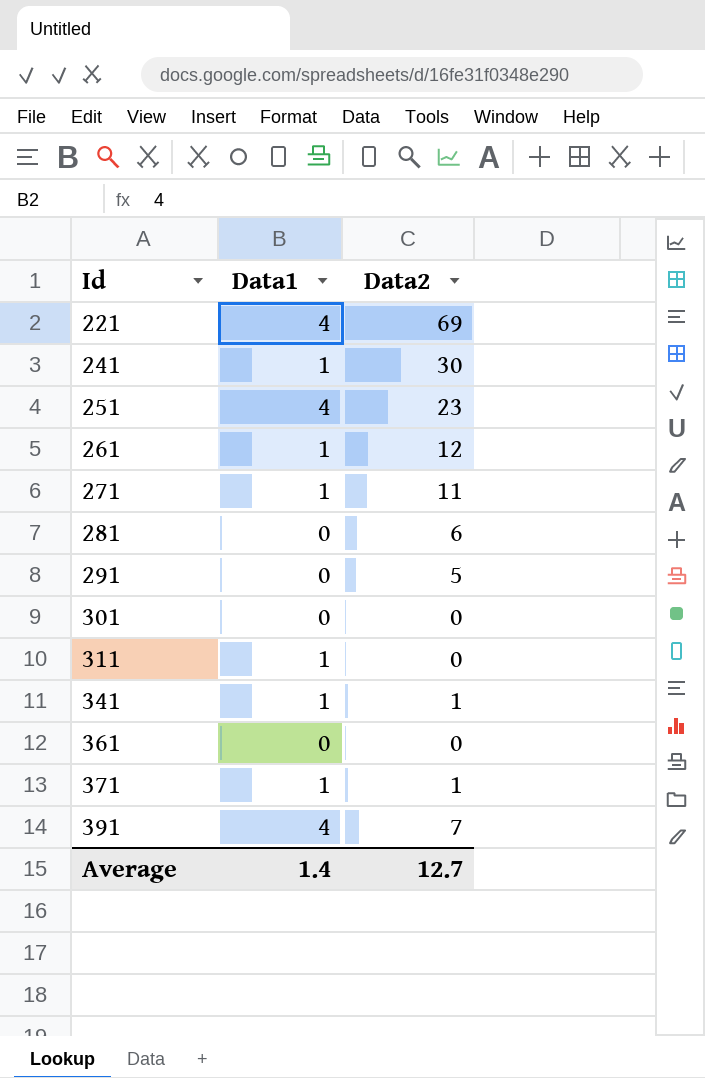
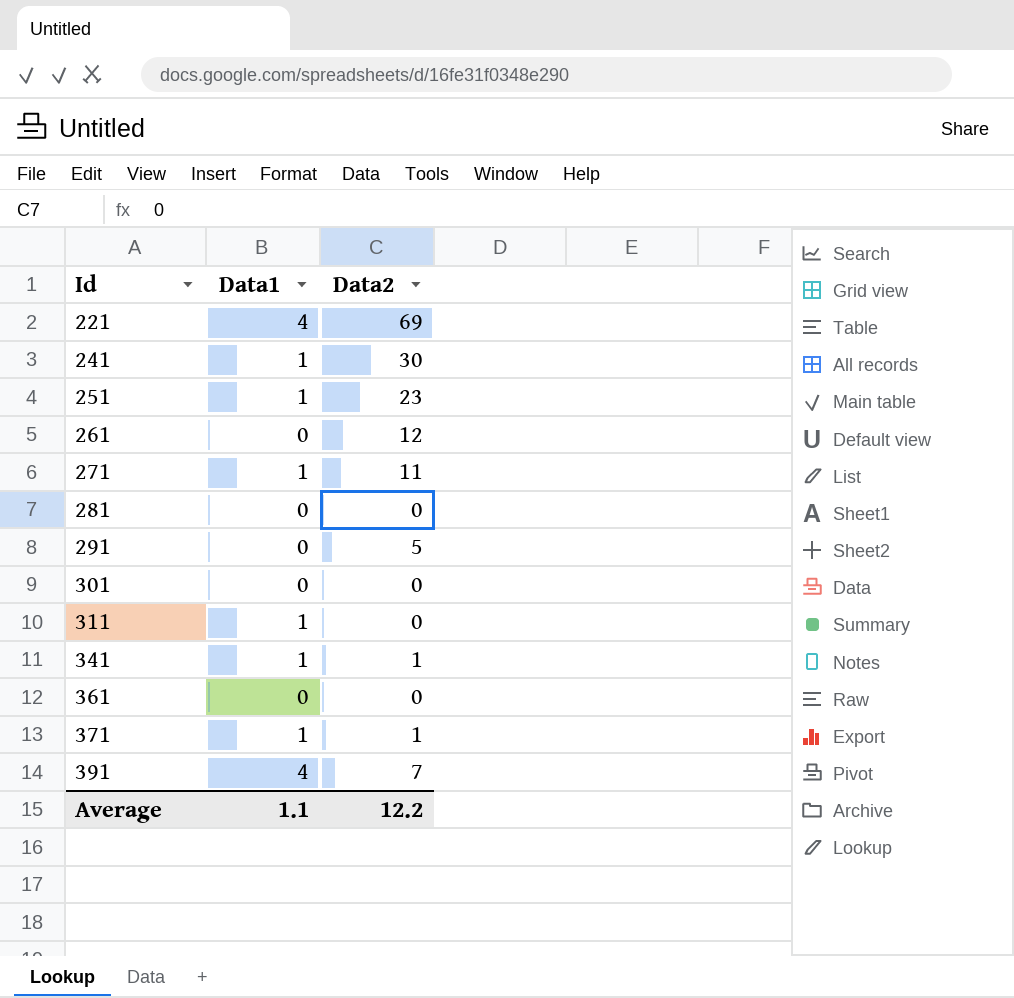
251 | Data1: 4 -> 1
261 | Data1: 1 -> 0
281 | Data2: 6 -> 0
Average | Data1: 1.4 -> 1.1
Average | Data2: 12.7 -> 12.2

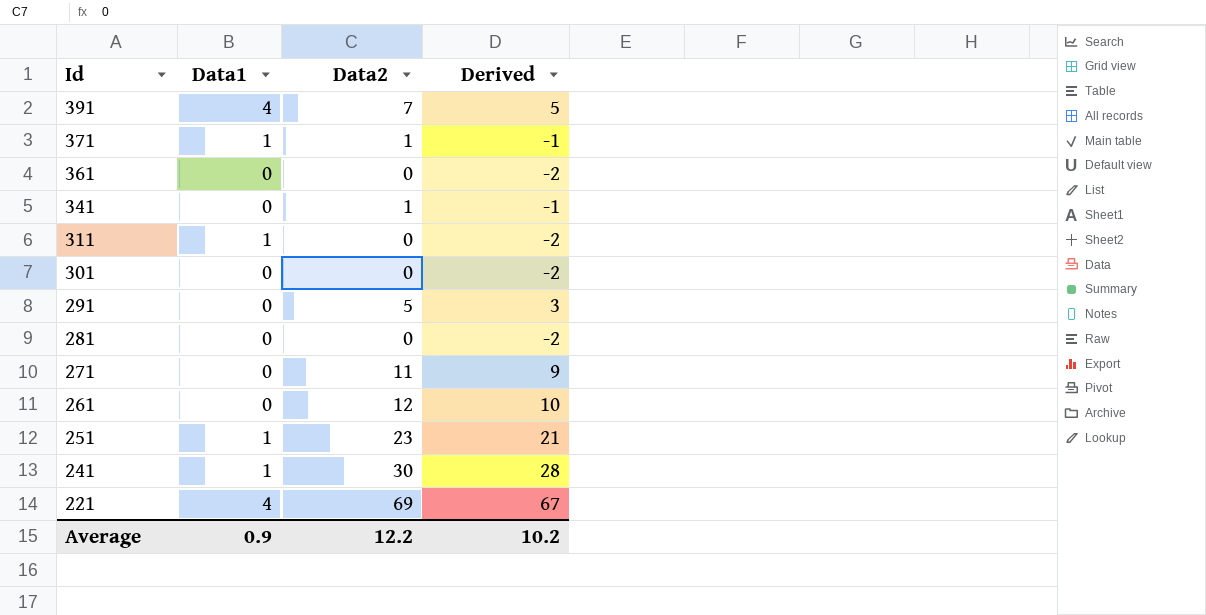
row order: Id ascending -> Id descending
column Derived | formula: none -> [Data2] - 2
341 | Data1: 1 -> 0
271 | Data1: 1 -> 0
Average | Data1: 1.1 -> 0.9

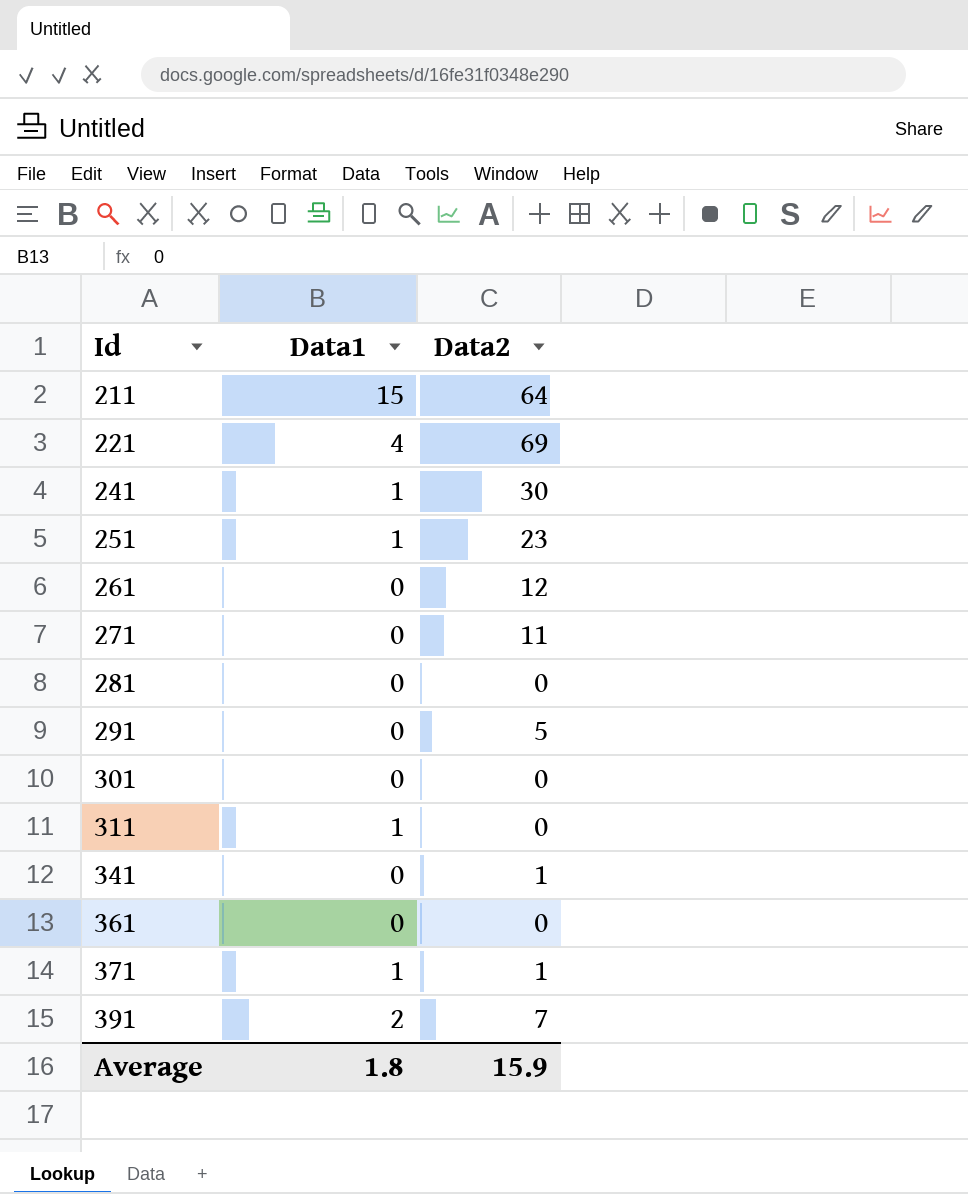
row order: Id descending -> Id ascending
column Derived | formula: [Data2] - 2 -> none
row 211: none -> 15 | 64
391 | Data1: 4 -> 2
Average | Data1: 0.9 -> 1.8
Average | Data2: 12.2 -> 15.9

